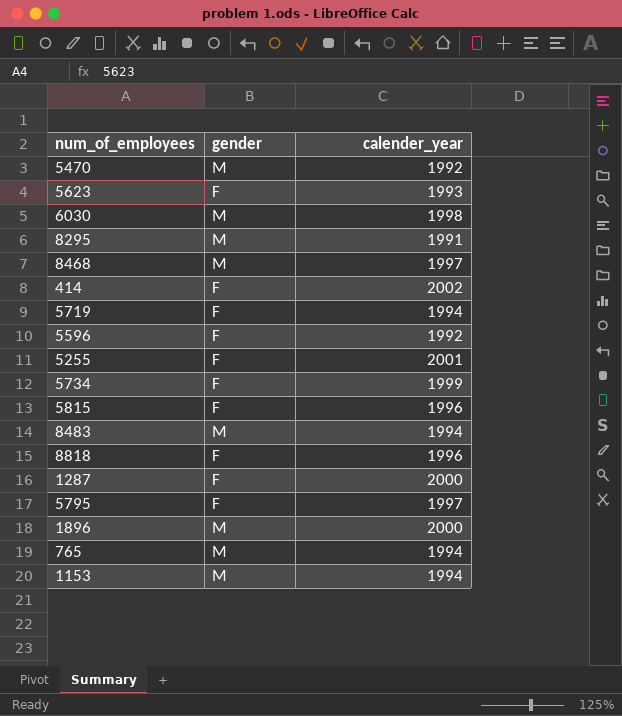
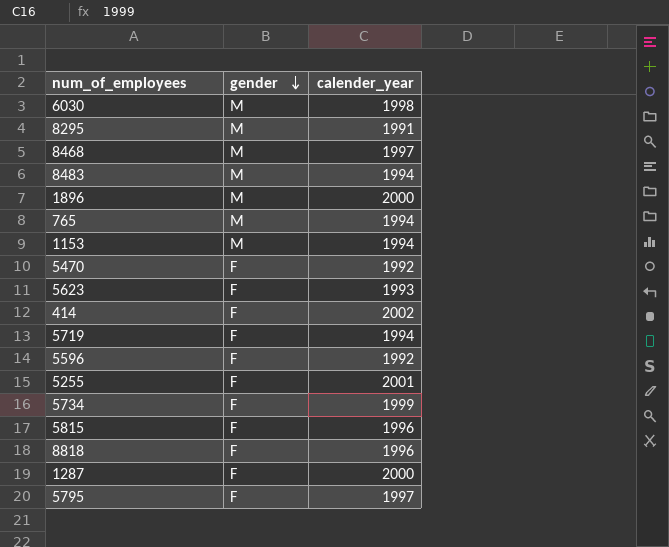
row order: none -> gender descending
5470 | gender: M -> F

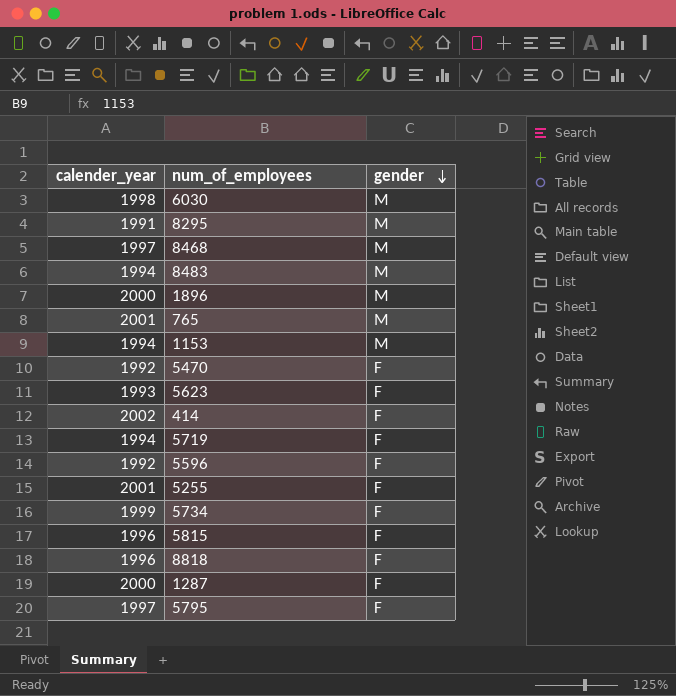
column calender_year | position: 3 -> 1
765 | calender_year: 1994 -> 2001

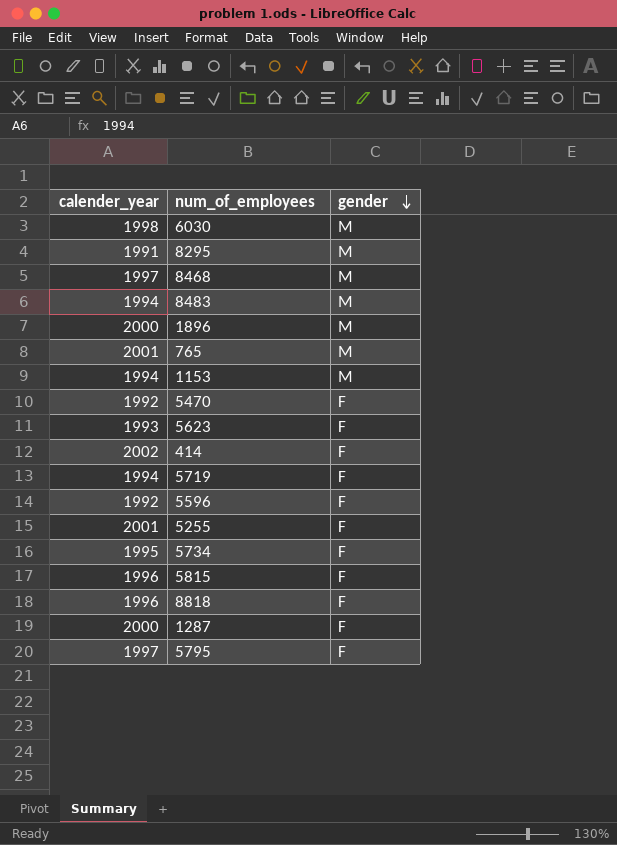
5734 | calender_year: 1999 -> 1995

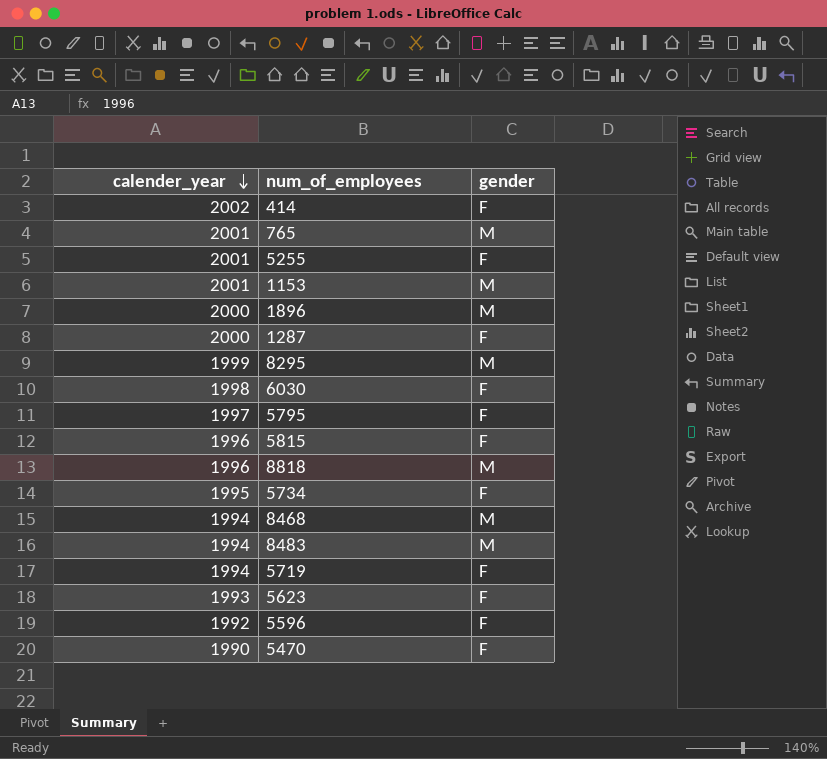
row order: gender descending -> calender_year descending
1153 | calender_year: 1994 -> 2001
8295 | calender_year: 1991 -> 1999
6030 | gender: M -> F
8818 | gender: F -> M
8468 | calender_year: 1997 -> 1994
5470 | calender_year: 1992 -> 1990

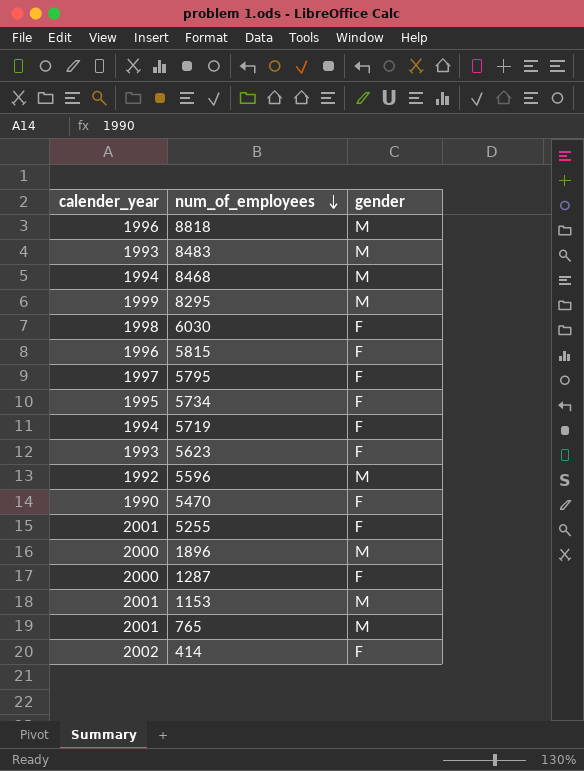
row order: calender_year descending -> num_of_employees descending
8483 | calender_year: 1994 -> 1993
5596 | gender: F -> M

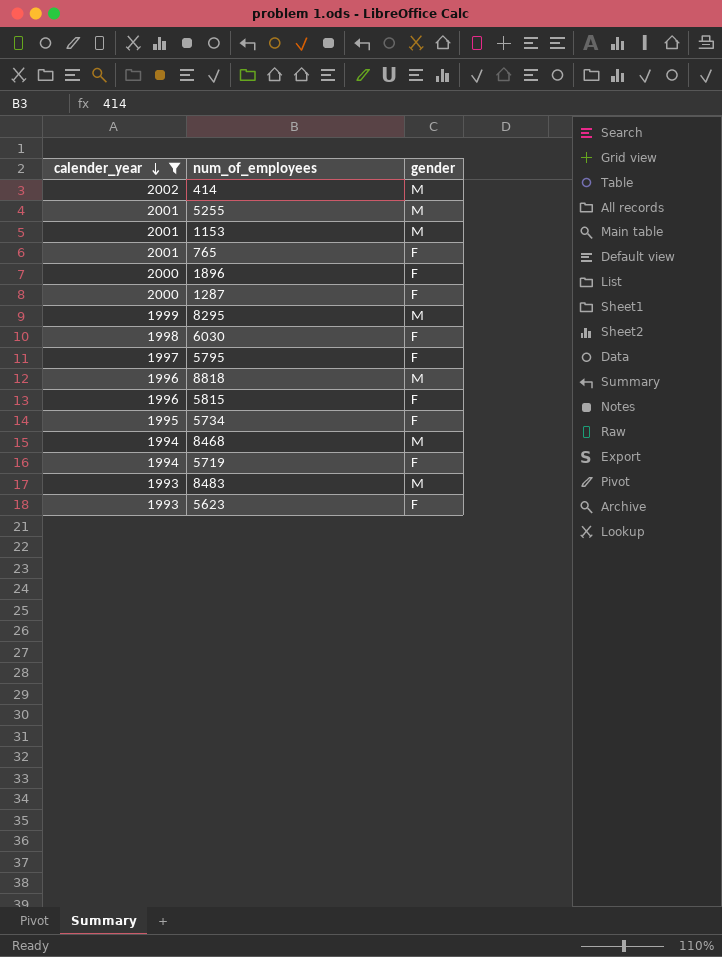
filter: none -> calender_year >= 1993
row order: num_of_employees descending -> calender_year descending
414 | gender: F -> M
5255 | gender: F -> M
765 | gender: M -> F
1896 | gender: M -> F

